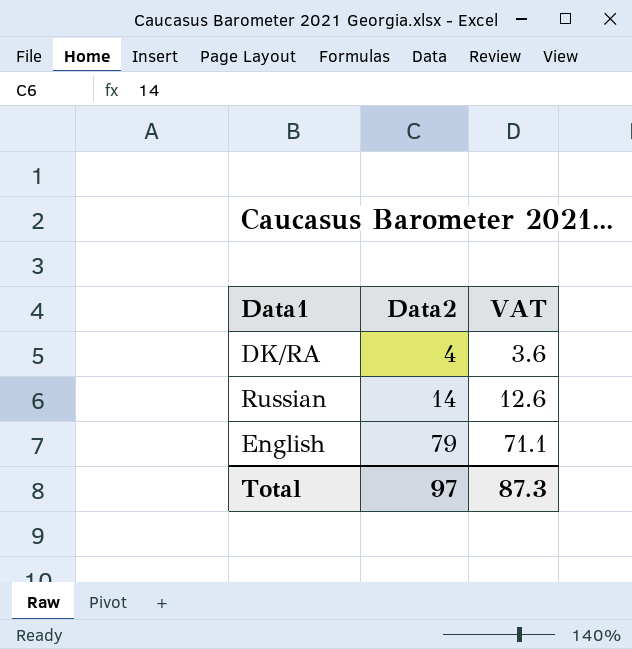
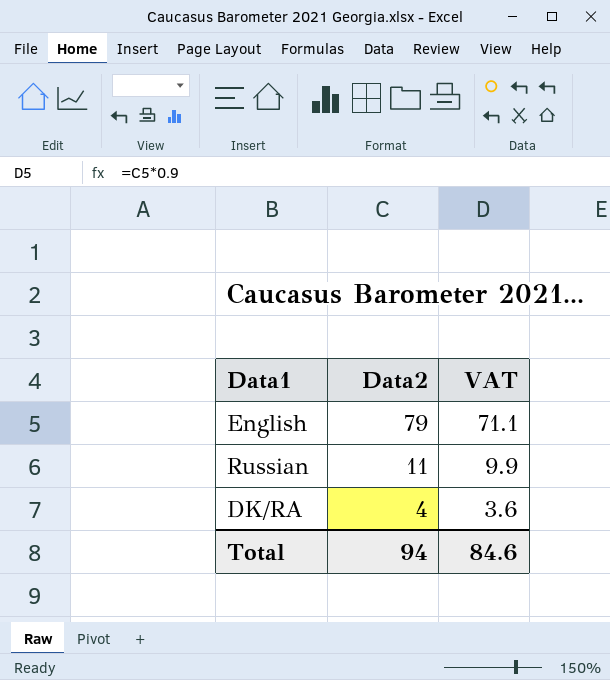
row order: Data2 ascending -> Data2 descending
Russian | Data2: 14 -> 11
Russian | VAT: 12.6 -> 9.9
Total | Data2: 97 -> 94
Total | VAT: 87.3 -> 84.6

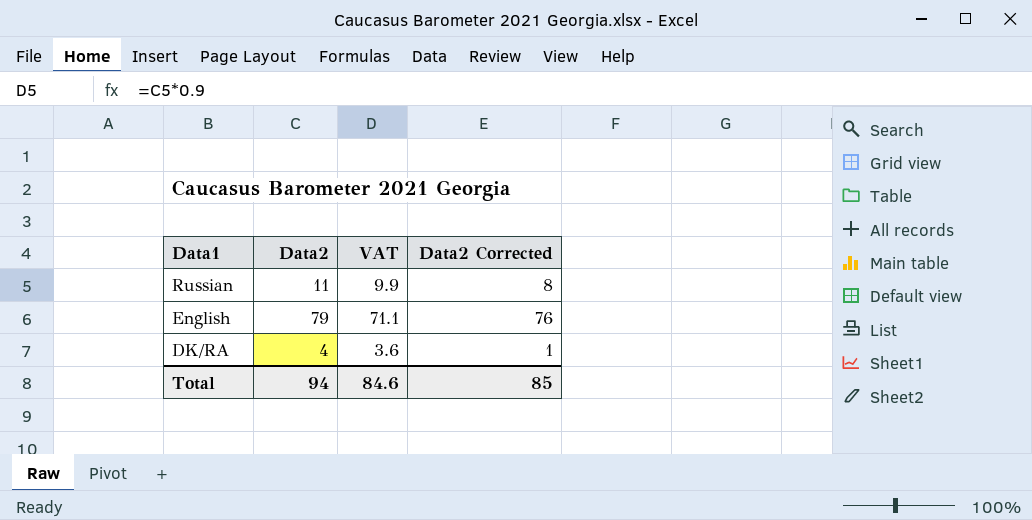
row order: Data2 descending -> Data1 descending
column Data2 Corrected | formula: none -> [Data2] - 3

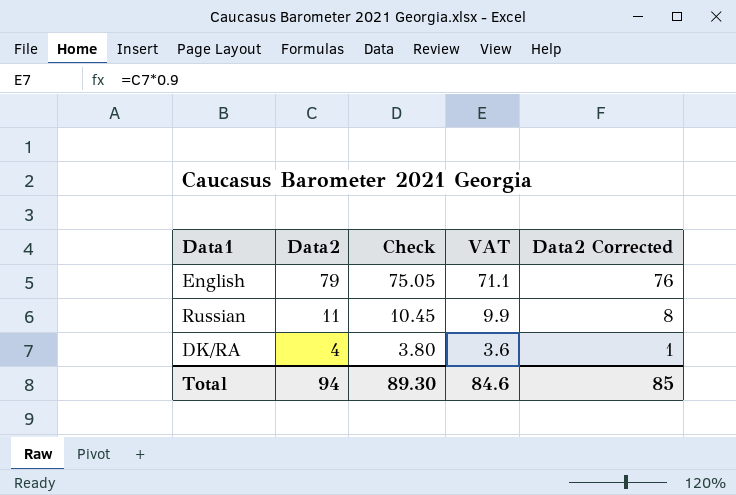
row order: Data1 descending -> Data2 descending
column Check | formula: none -> [Data2] * 0.95

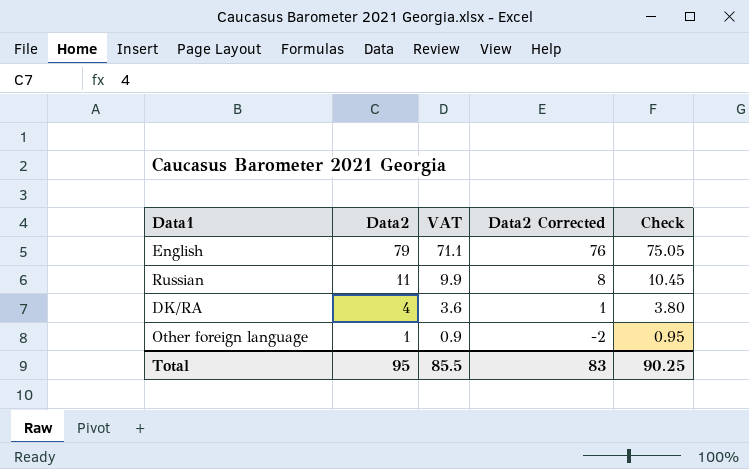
column Check | position: 3 -> 5
row Other foreign language: none -> 1 | 0.9 | -2 | 0.95
Total | Data2: 94 -> 95
Total | VAT: 84.6 -> 85.5
Total | Data2 Corrected: 85 -> 83
Total | Check: 89.30 -> 90.25

